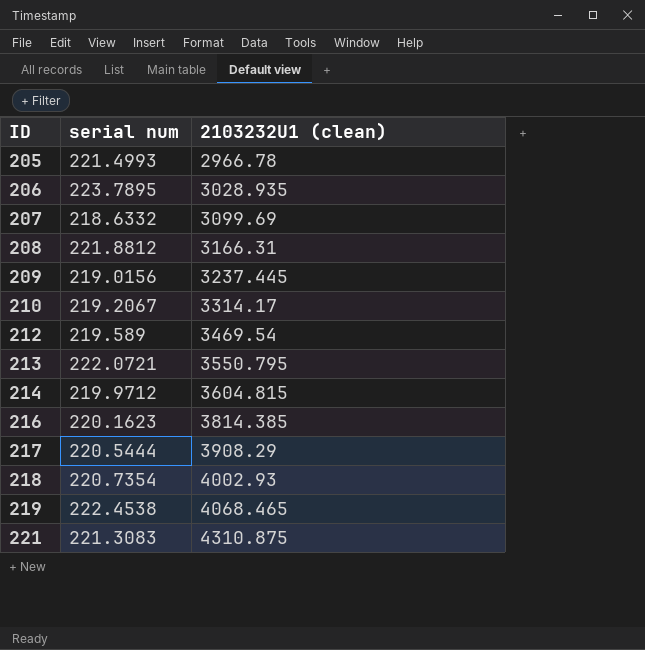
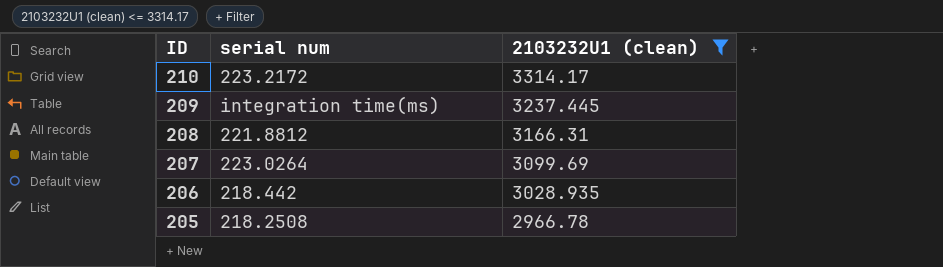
filter: none -> 2103232U1 (clean) <= 3314.17
row order: ID ascending -> ID descending
210 | serial num: 219.2067 -> 223.2172
209 | serial num: 219.0156 -> integration time(ms)
207 | serial num: 218.6332 -> 223.0264
206 | serial num: 223.7895 -> 218.442
205 | serial num: 221.4993 -> 218.2508

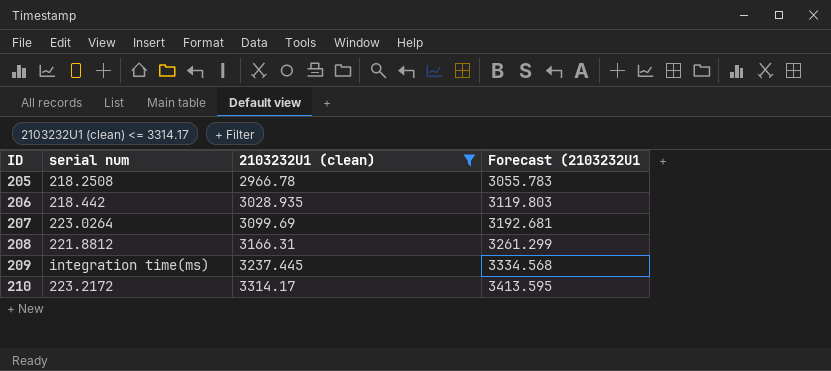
row order: ID descending -> ID ascending
column Forecast (2103232U1 | formula: none -> [2103232U1 (clean)] * 1.03

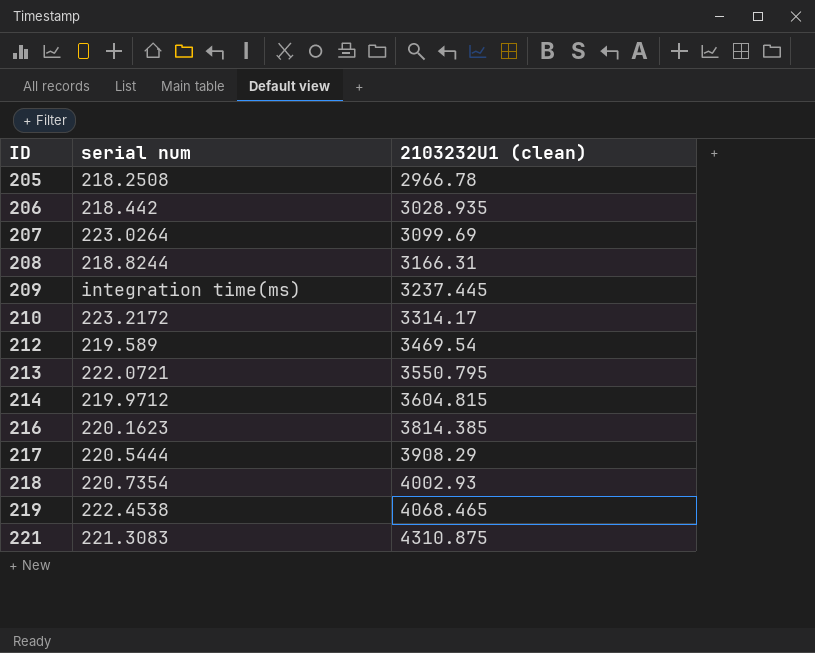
filter: 2103232U1 (clean) <= 3314.17 -> none
column Forecast (2103232U1 | formula: [2103232U1 (clean)] * 1.03 -> none
208 | serial num: 221.8812 -> 218.8244

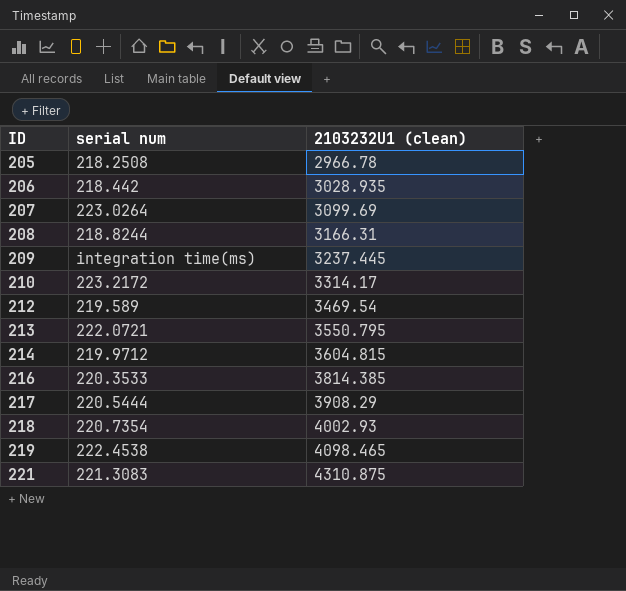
216 | serial num: 220.1623 -> 220.3533
219 | 2103232U1 (clean): 4068.465 -> 4098.465

